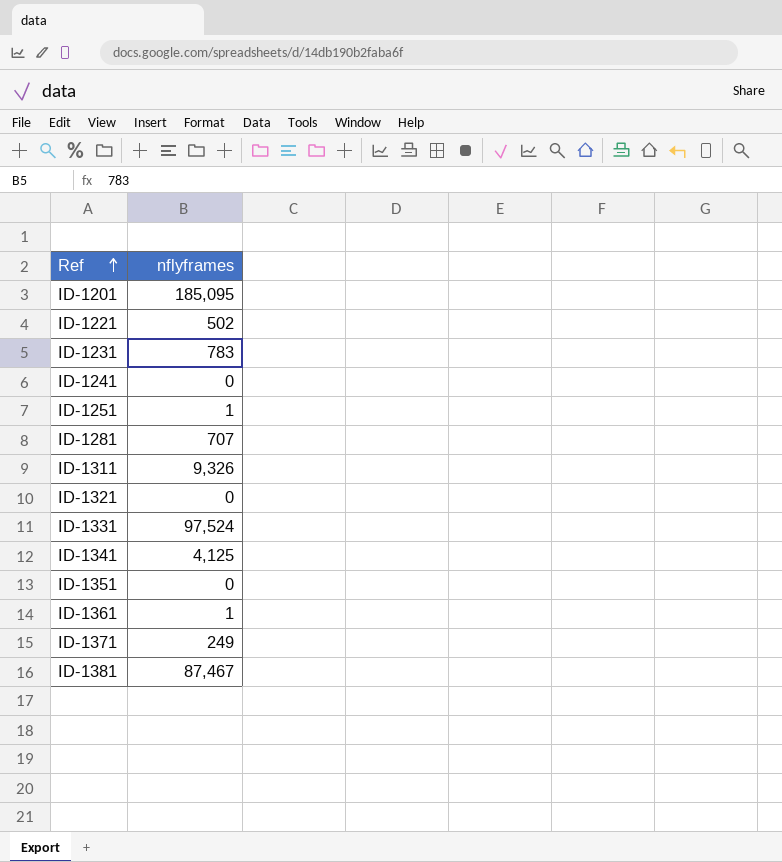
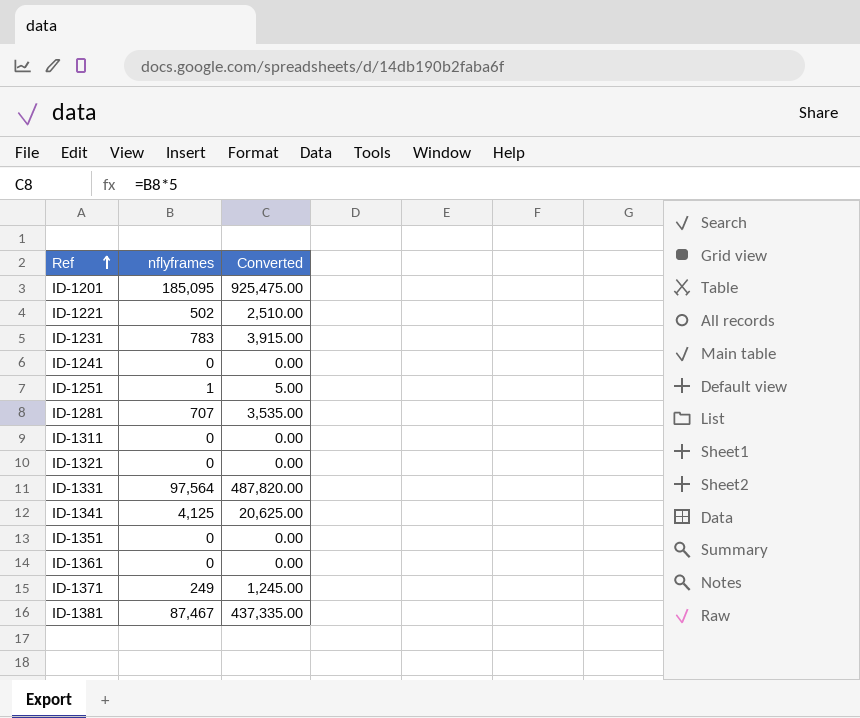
column Converted | formula: none -> [nflyframes] * 5
ID-1311 | nflyframes: 9,326 -> 0
ID-1331 | nflyframes: 97,524 -> 97,564
ID-1361 | nflyframes: 1 -> 0

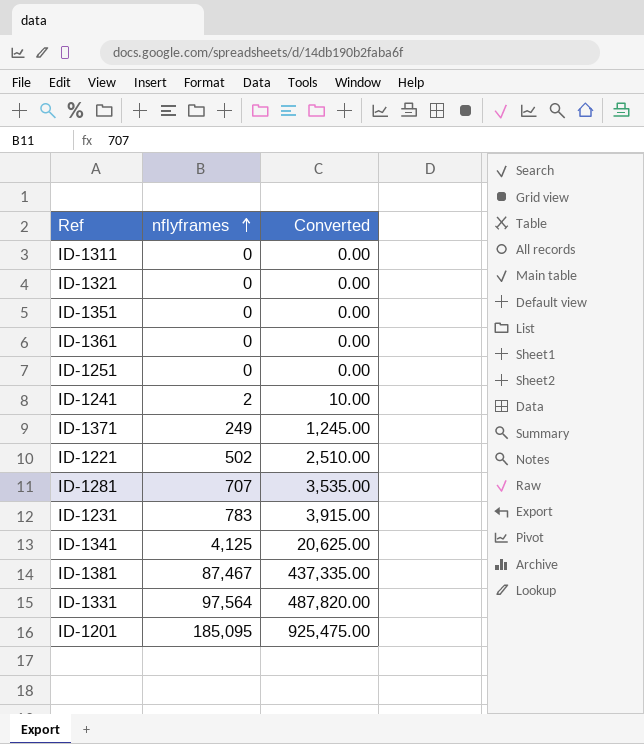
row order: Ref ascending -> nflyframes ascending
ID-1251 | nflyframes: 1 -> 0
ID-1251 | Converted: 5.00 -> 0.00
ID-1241 | nflyframes: 0 -> 2
ID-1241 | Converted: 0.00 -> 10.00

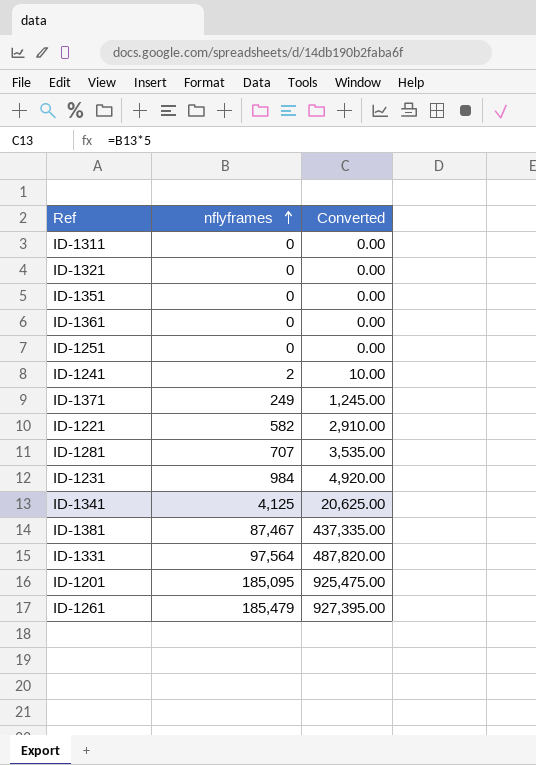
ID-1221 | nflyframes: 502 -> 582
ID-1221 | Converted: 2,510.00 -> 2,910.00
ID-1231 | nflyframes: 783 -> 984
ID-1231 | Converted: 3,915.00 -> 4,920.00
row ID-1261: none -> 185,479 | 927,395.00

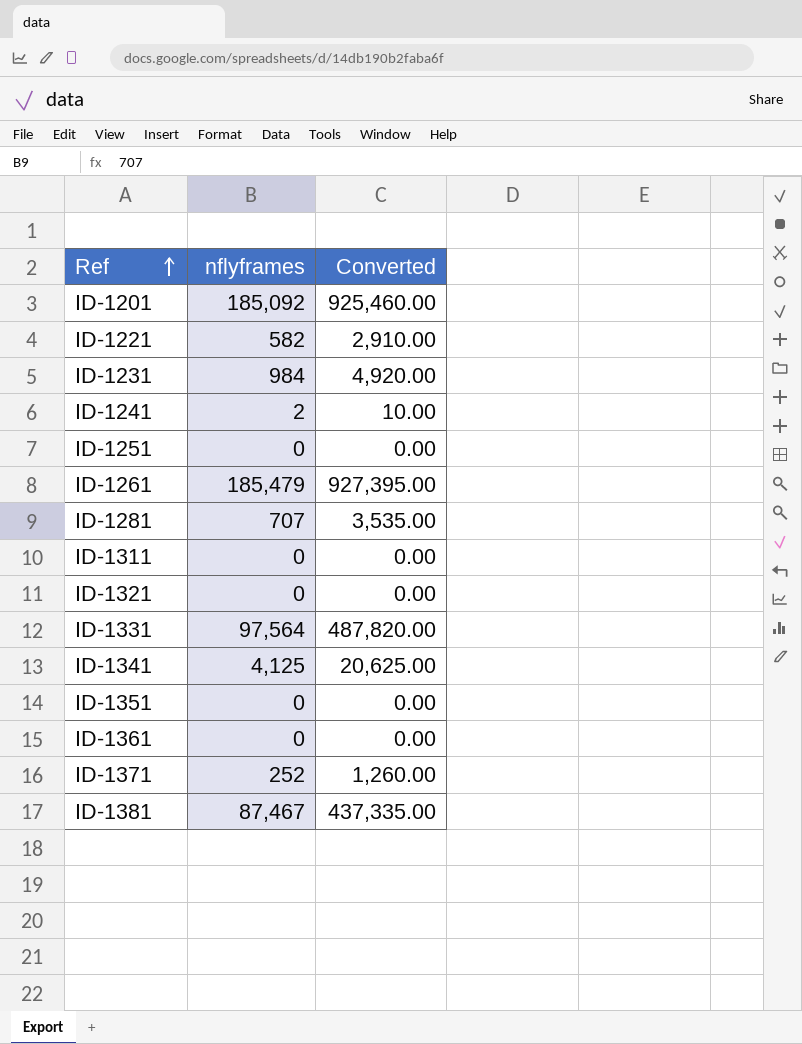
row order: nflyframes ascending -> Ref ascending
ID-1201 | nflyframes: 185,095 -> 185,092
ID-1201 | Converted: 925,475.00 -> 925,460.00
ID-1371 | nflyframes: 249 -> 252
ID-1371 | Converted: 1,245.00 -> 1,260.00

